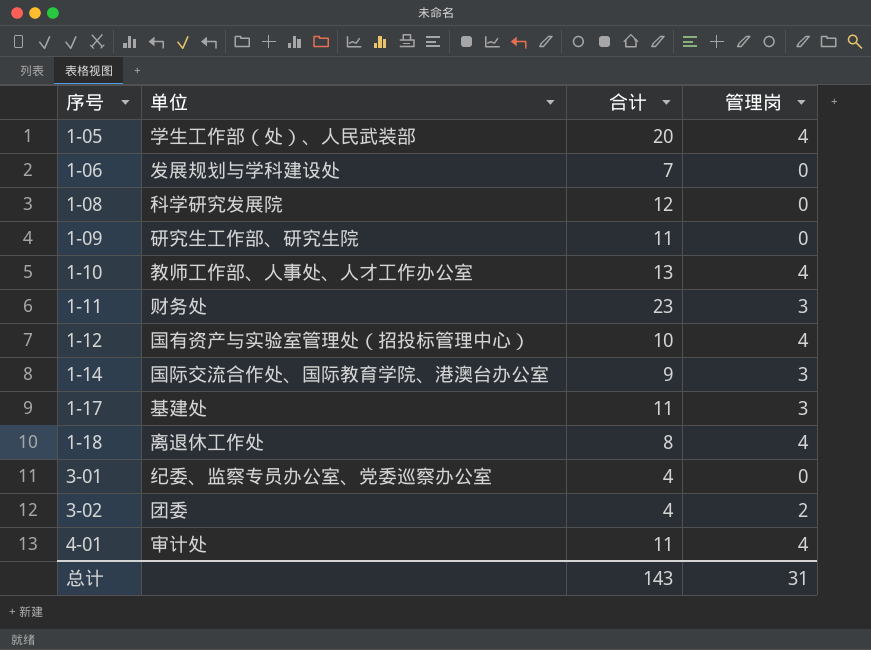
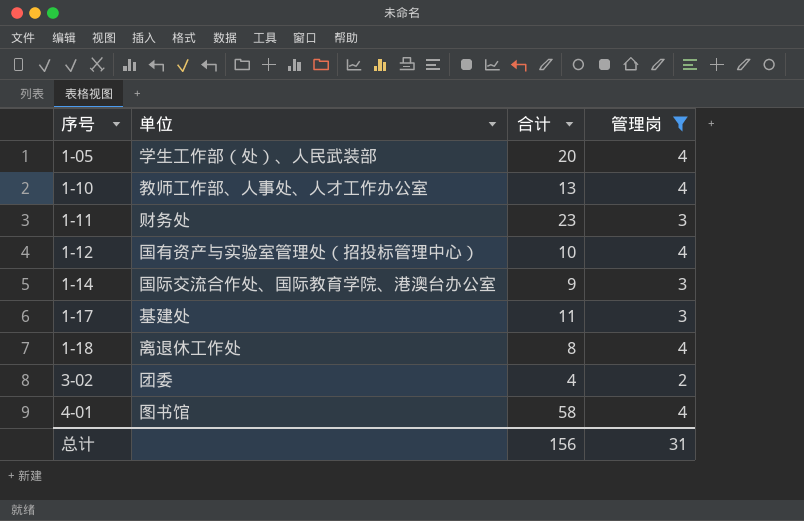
filter: none -> 管理岗 != 0
4-01 | 单位: 审计处 -> 图书馆
4-01 | 合计: 11 -> 58
总计 | 合计: 143 -> 156

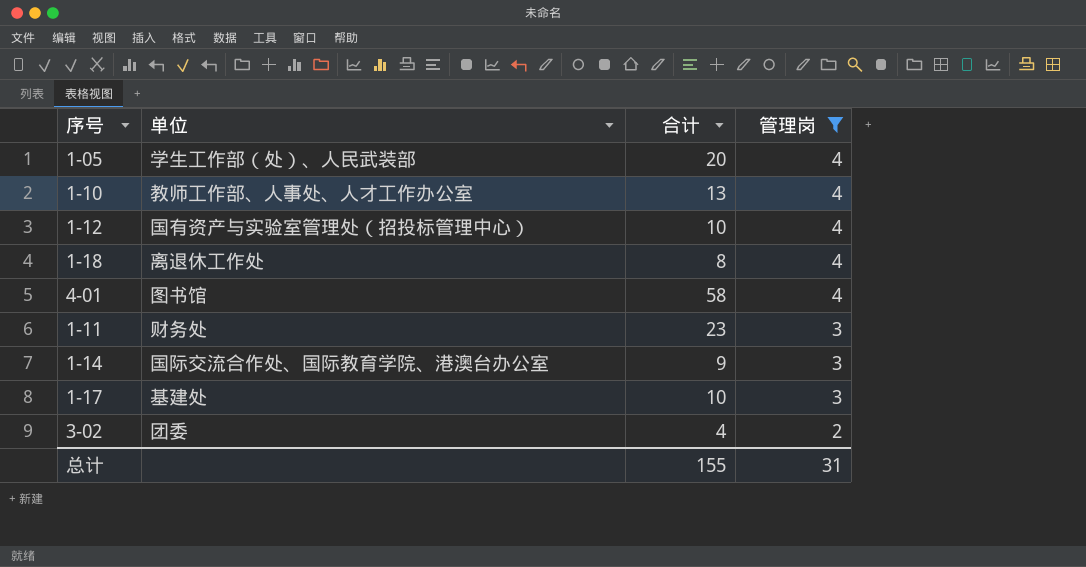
row order: 序号 ascending -> 管理岗 descending
1-17 | 合计: 11 -> 10
总计 | 合计: 156 -> 155

